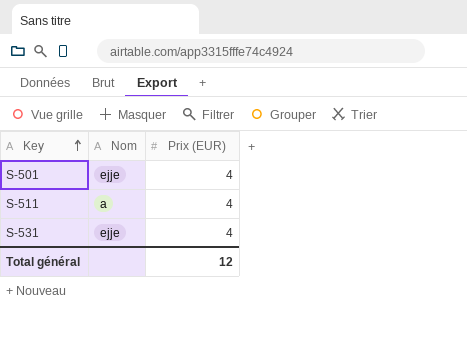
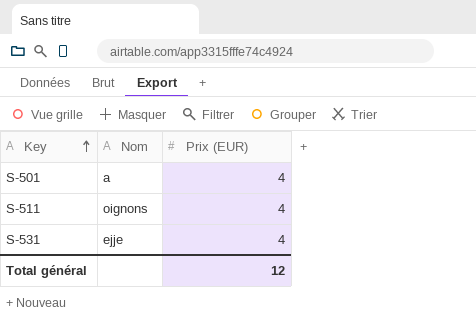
S-501 | Nom: ejje -> a
S-511 | Nom: a -> oignons

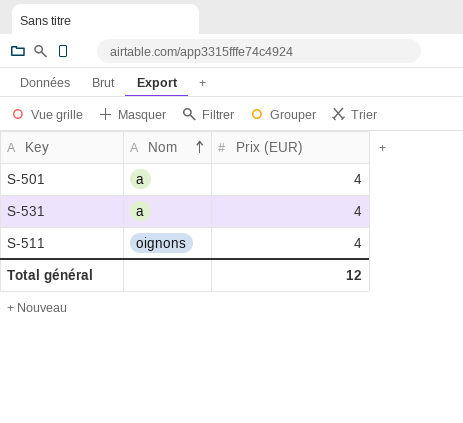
row order: Key ascending -> Nom ascending
S-531 | Nom: ejje -> a

